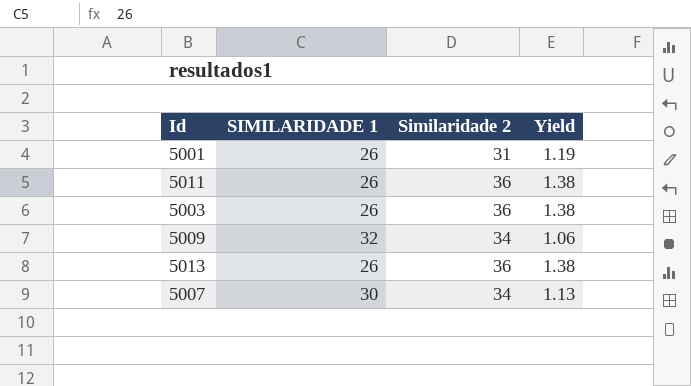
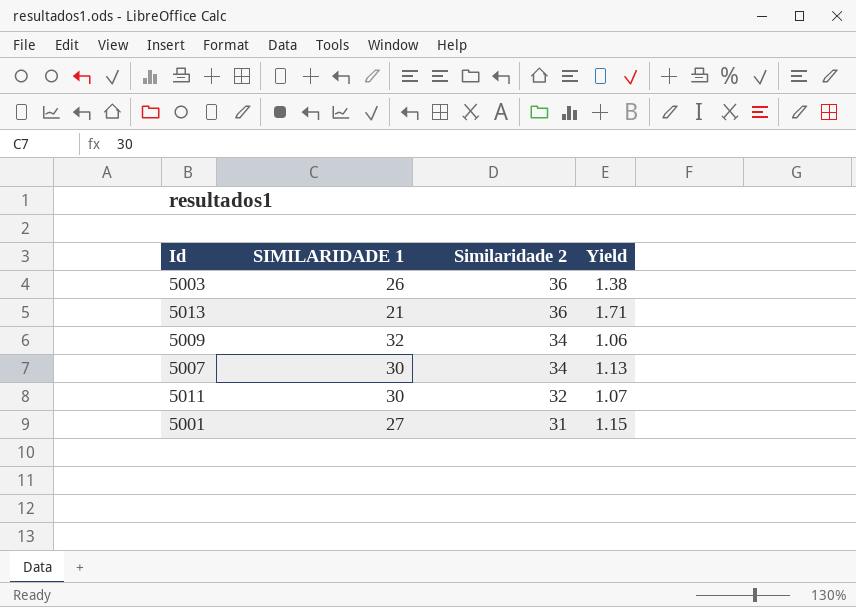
row order: none -> Similaridade 2 descending
5013 | SIMILARIDADE 1: 26 -> 21
5013 | Yield: 1.38 -> 1.71
5011 | SIMILARIDADE 1: 26 -> 30
5011 | Similaridade 2: 36 -> 32
5011 | Yield: 1.38 -> 1.07
5001 | SIMILARIDADE 1: 26 -> 27
5001 | Yield: 1.19 -> 1.15

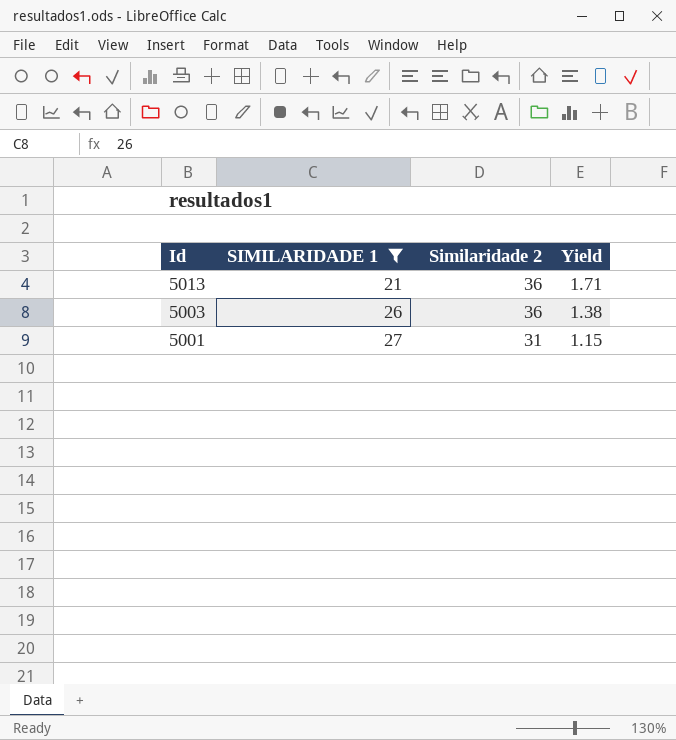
filter: none -> SIMILARIDADE 1 <= 27
row order: Similaridade 2 descending -> Id descending

